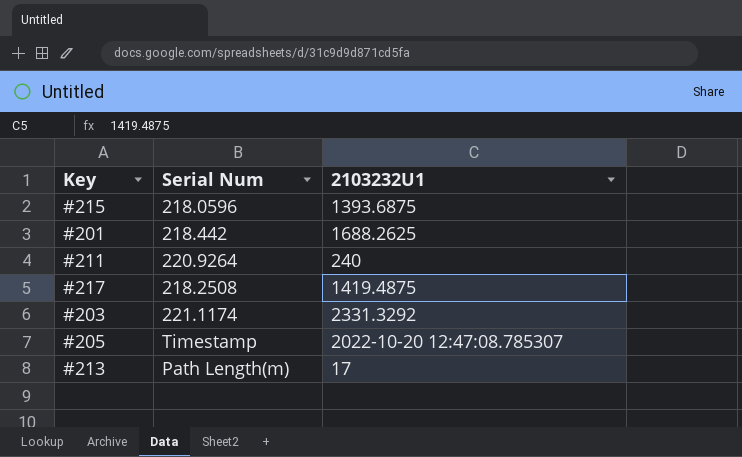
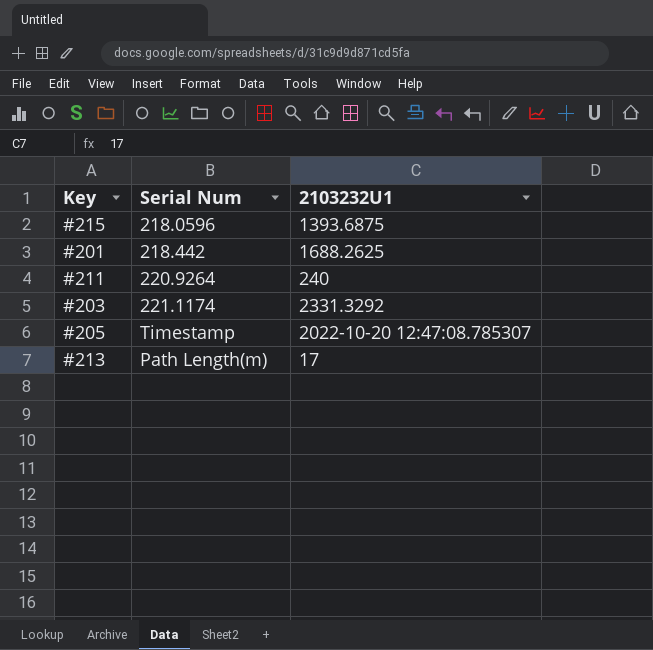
row #217: 218.2508 | 1419.4875 -> none

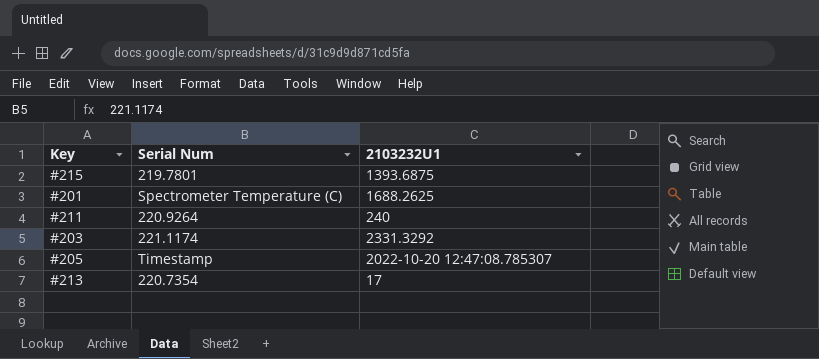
#215 | Serial Num: 218.0596 -> 219.7801
#201 | Serial Num: 218.442 -> Spectrometer Temperature (C)
#213 | Serial Num: Path Length(m) -> 220.7354

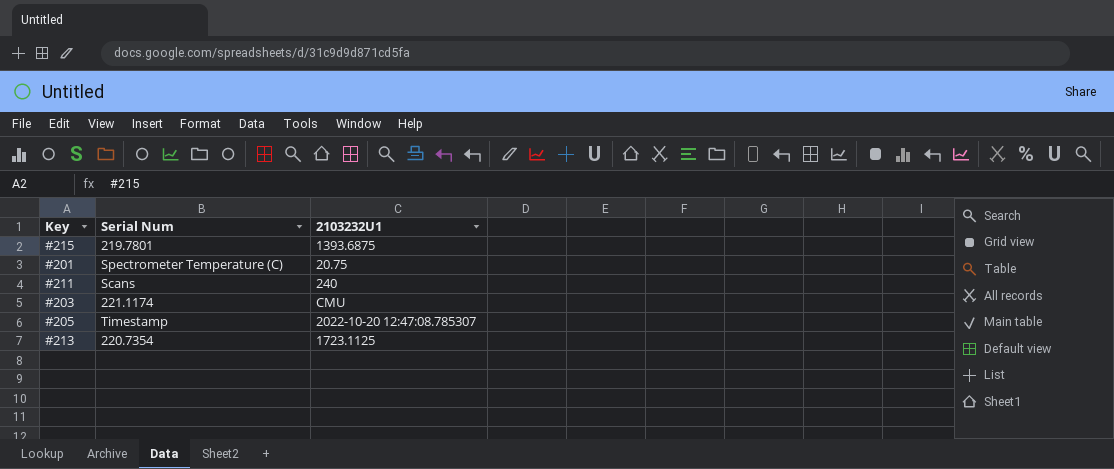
#201 | 2103232U1: 1688.2625 -> 20.75
#211 | Serial Num: 220.9264 -> Scans
#203 | 2103232U1: 2331.3292 -> CMU
#213 | 2103232U1: 17 -> 1723.1125

